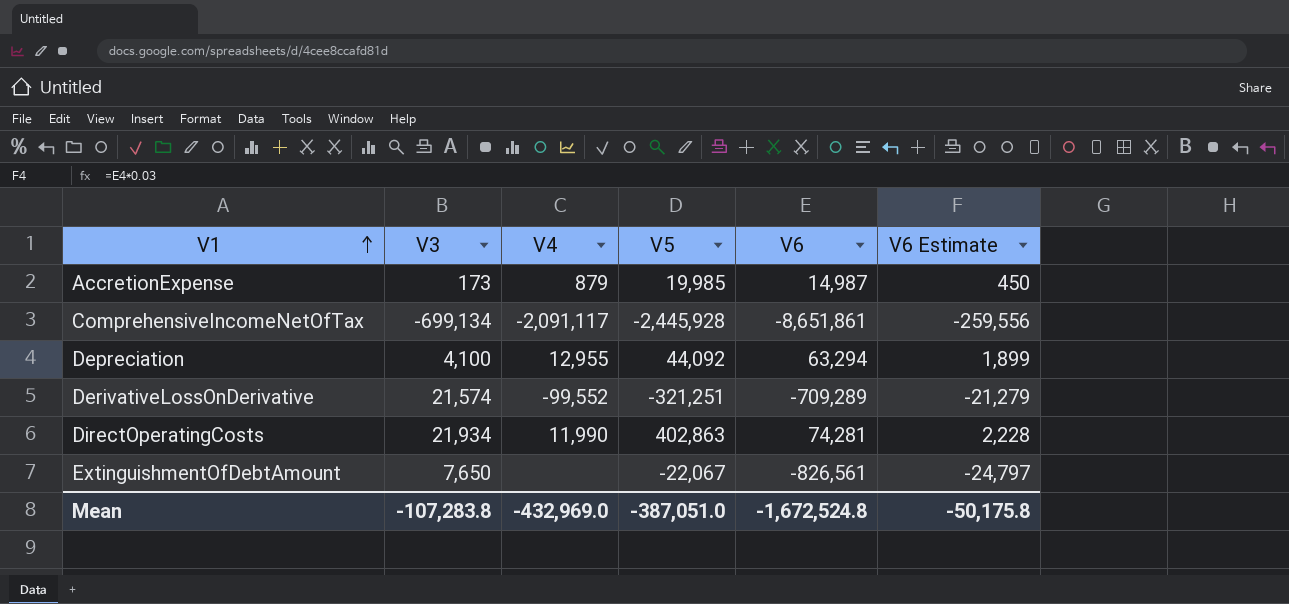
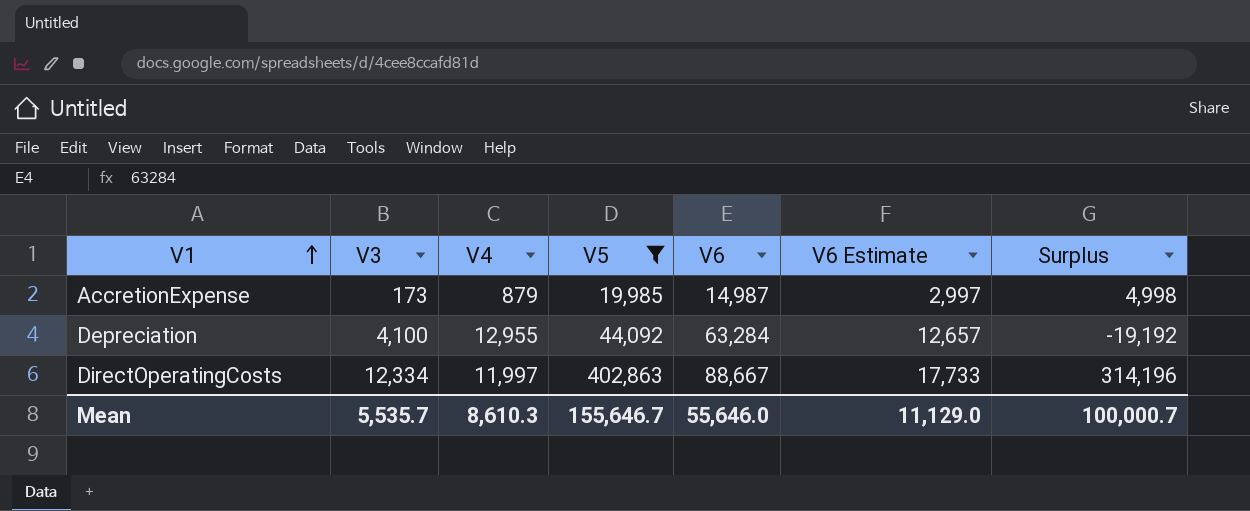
filter: none -> V5 >= 19,985
column V6 Estimate | formula: [V6] * 0.03 -> [V6] * 0.2
column Surplus | formula: none -> [V5] - [V6]
Depreciation | V6: 63,294 -> 63,284
DirectOperatingCosts | V3: 21,934 -> 12,334
DirectOperatingCosts | V4: 11,990 -> 11,997
DirectOperatingCosts | V6: 74,281 -> 88,667
Mean | V3: -107,283.8 -> 5,535.7
Mean | V4: -432,969.0 -> 8,610.3
Mean | V5: -387,051.0 -> 155,646.7
Mean | V6: -1,672,524.8 -> 55,646.0
Mean | V6 Estimate: -50,175.8 -> 11,129.0

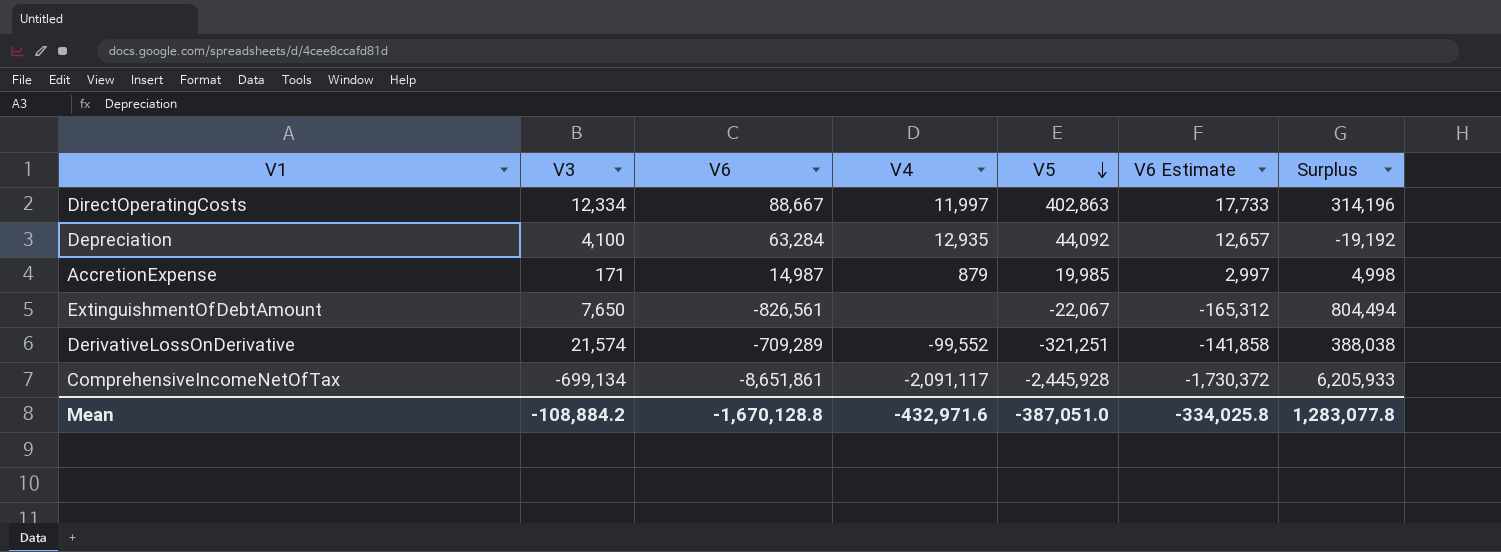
filter: V5 >= 19,985 -> none
row order: V1 ascending -> V5 descending
column V6 | position: 5 -> 3
Depreciation | V4: 12,955 -> 12,935
AccretionExpense | V3: 173 -> 171
Mean | V3: 5,535.7 -> -108,884.2
Mean | V6: 55,646.0 -> -1,670,128.8
Mean | V4: 8,610.3 -> -432,971.6
Mean | V5: 155,646.7 -> -387,051.0
Mean | V6 Estimate: 11,129.0 -> -334,025.8
Mean | Surplus: 100,000.7 -> 1,283,077.8

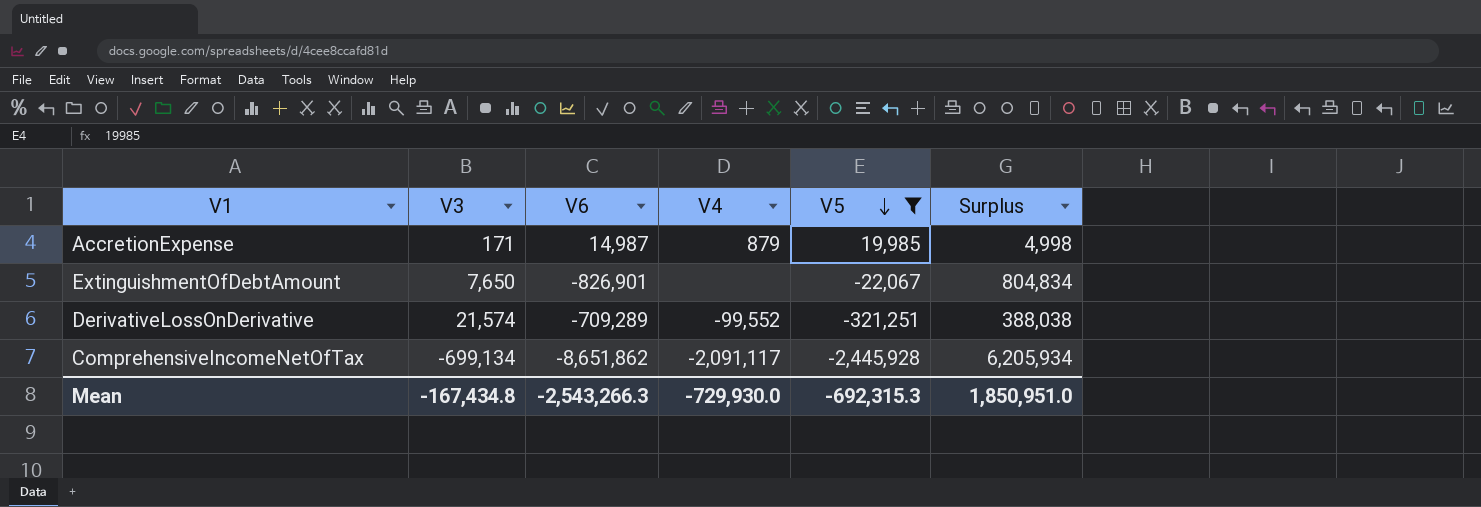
filter: none -> V5 <= 19,985
column V6 Estimate | formula: [V6] * 0.2 -> none
ExtinguishmentOfDebtAmount | V6: -826,561 -> -826,901
ExtinguishmentOfDebtAmount | Surplus: 804,494 -> 804,834
ComprehensiveIncomeNetOfTax | V6: -8,651,861 -> -8,651,862
ComprehensiveIncomeNetOfTax | Surplus: 6,205,933 -> 6,205,934
Mean | V3: -108,884.2 -> -167,434.8
Mean | V6: -1,670,128.8 -> -2,543,266.3
Mean | V4: -432,971.6 -> -729,930.0
Mean | V5: -387,051.0 -> -692,315.3
Mean | Surplus: 1,283,077.8 -> 1,850,951.0

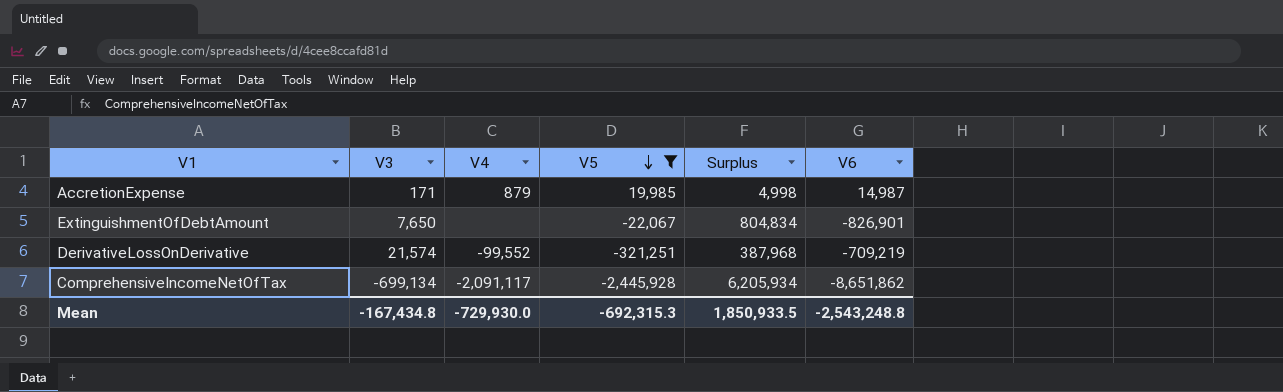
column V6 | position: 3 -> 6
DerivativeLossOnDerivative | Surplus: 388,038 -> 387,968
DerivativeLossOnDerivative | V6: -709,289 -> -709,219
Mean | Surplus: 1,850,951.0 -> 1,850,933.5
Mean | V6: -2,543,266.3 -> -2,543,248.8

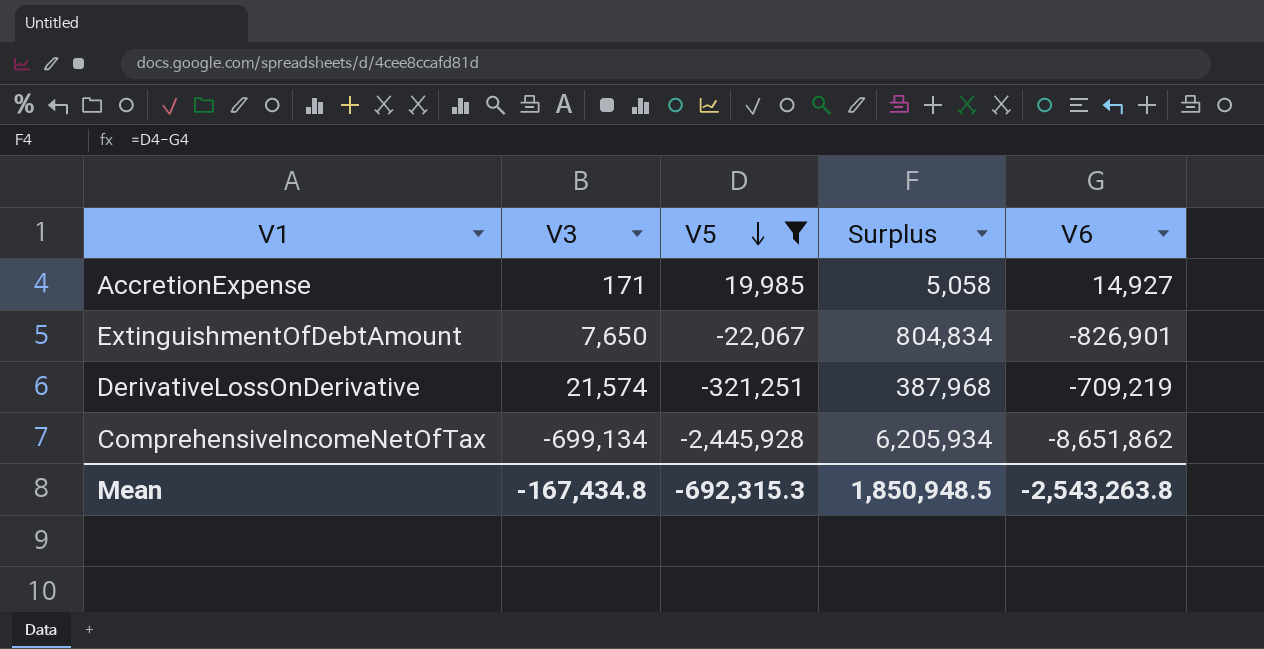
column V4 | position: 3 -> none
AccretionExpense | Surplus: 4,998 -> 5,058
AccretionExpense | V6: 14,987 -> 14,927
Mean | Surplus: 1,850,933.5 -> 1,850,948.5
Mean | V6: -2,543,248.8 -> -2,543,263.8

